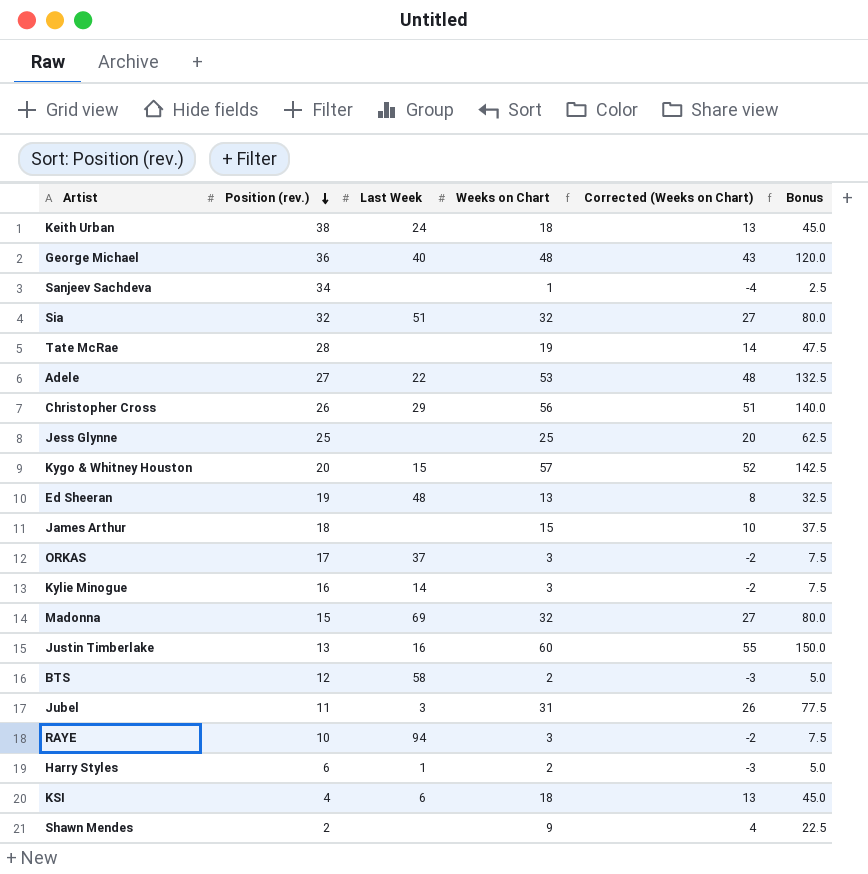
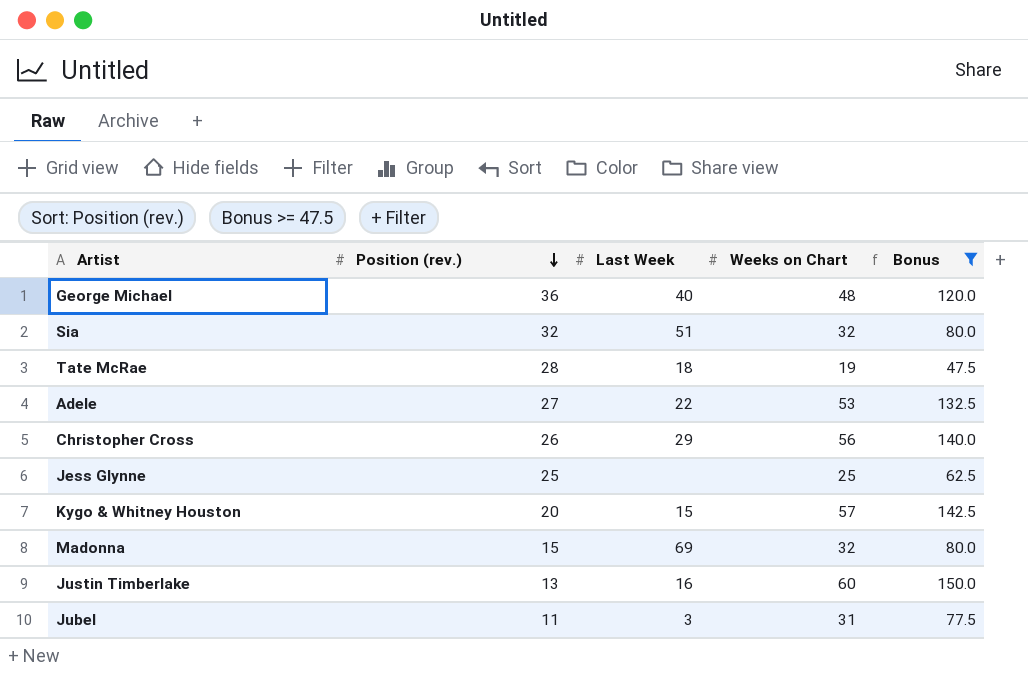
filter: none -> Bonus >= 47.5
column Corrected (Weeks on Chart) | formula: [Weeks on Chart] - 5 -> none
Tate McRae | Last Week: none -> 18

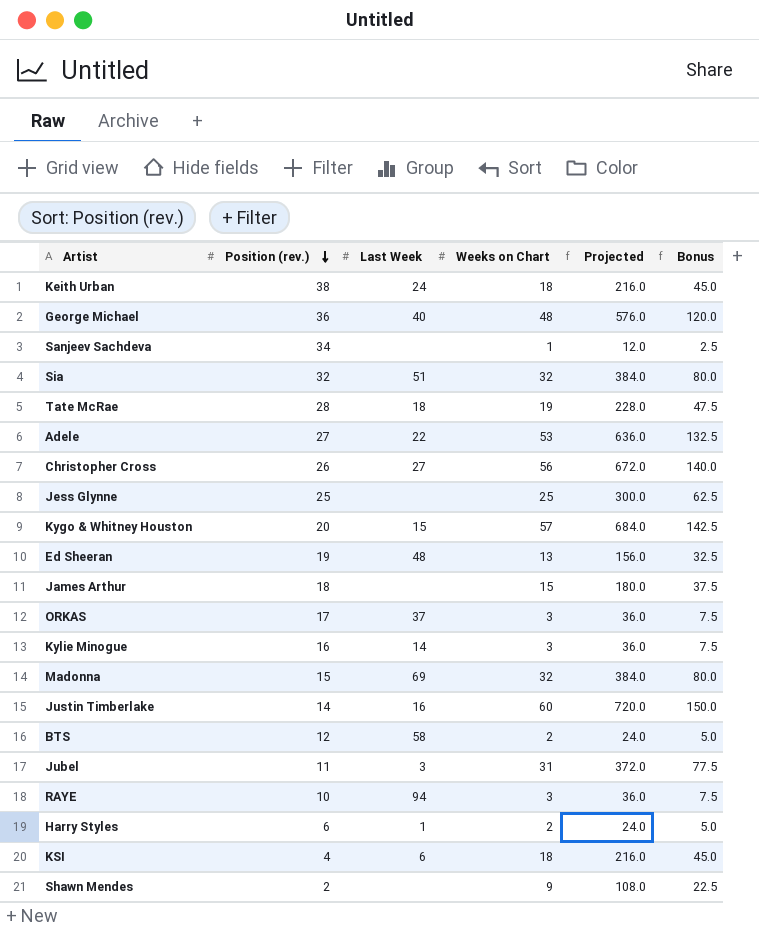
filter: Bonus >= 47.5 -> none
column Projected | formula: none -> [Weeks on Chart] * 12
Christopher Cross | Last Week: 29 -> 27
Justin Timberlake | Position (rev.): 13 -> 14

